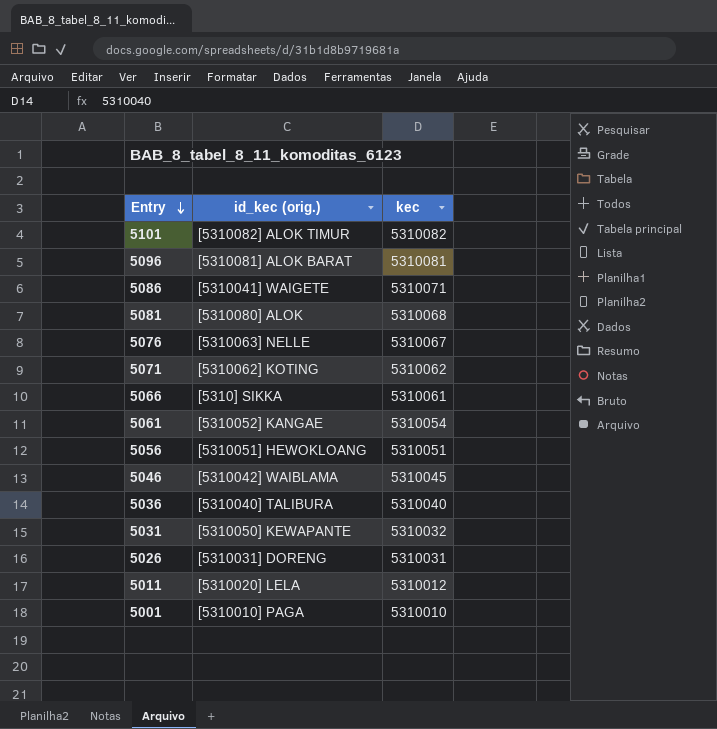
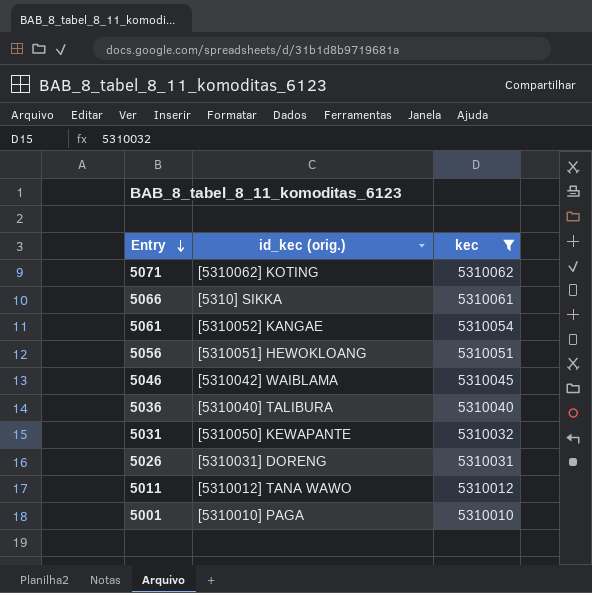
filter: none -> kec <= 5310062
5011 | id_kec (orig.): [5310020] LELA -> [5310012] TANA WAWO

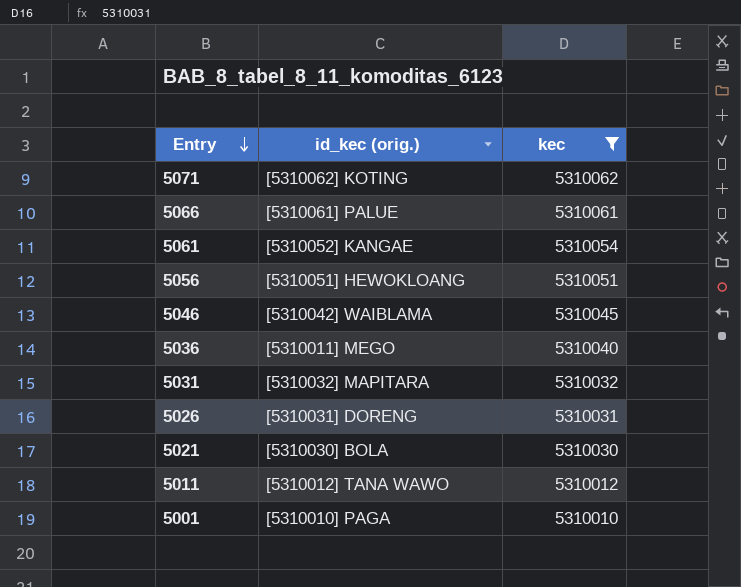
5066 | id_kec (orig.): [5310] SIKKA -> [5310061] PALUE
5036 | id_kec (orig.): [5310040] TALIBURA -> [5310011] MEGO
5031 | id_kec (orig.): [5310050] KEWAPANTE -> [5310032] MAPITARA
row 5021: none -> [5310030] BOLA | 5310030

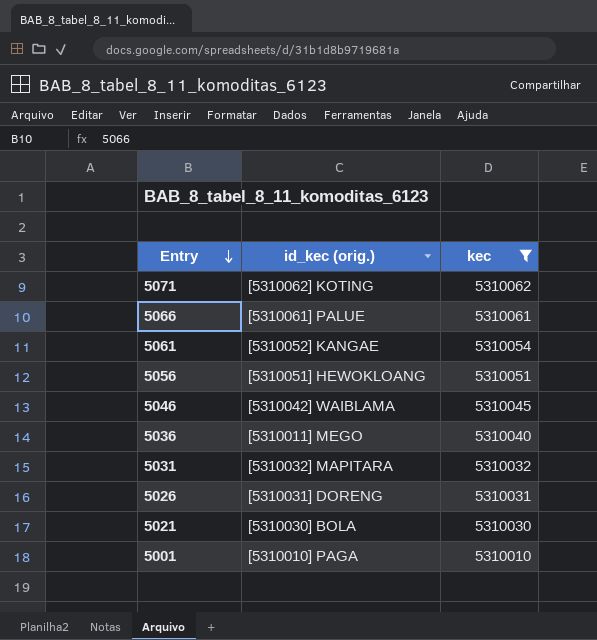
row 5011: [5310012] TANA WAWO | 5310012 -> none

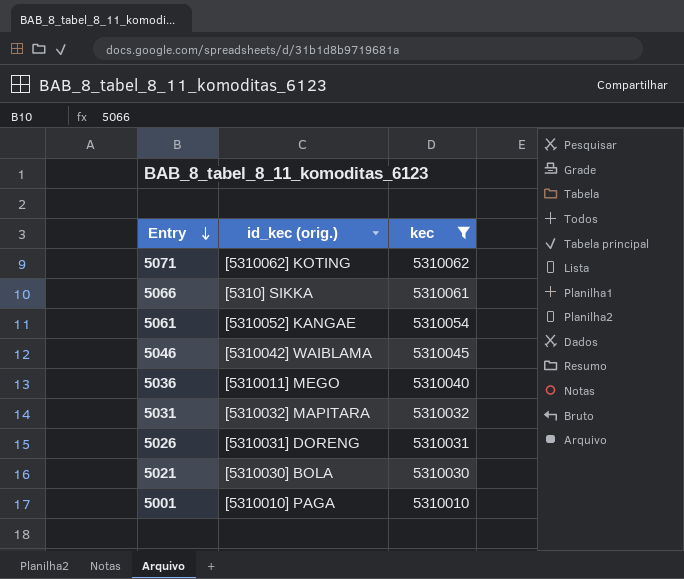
row 5056: [5310051] HEWOKLOANG | 5310051 -> none
5066 | id_kec (orig.): [5310061] PALUE -> [5310] SIKKA

